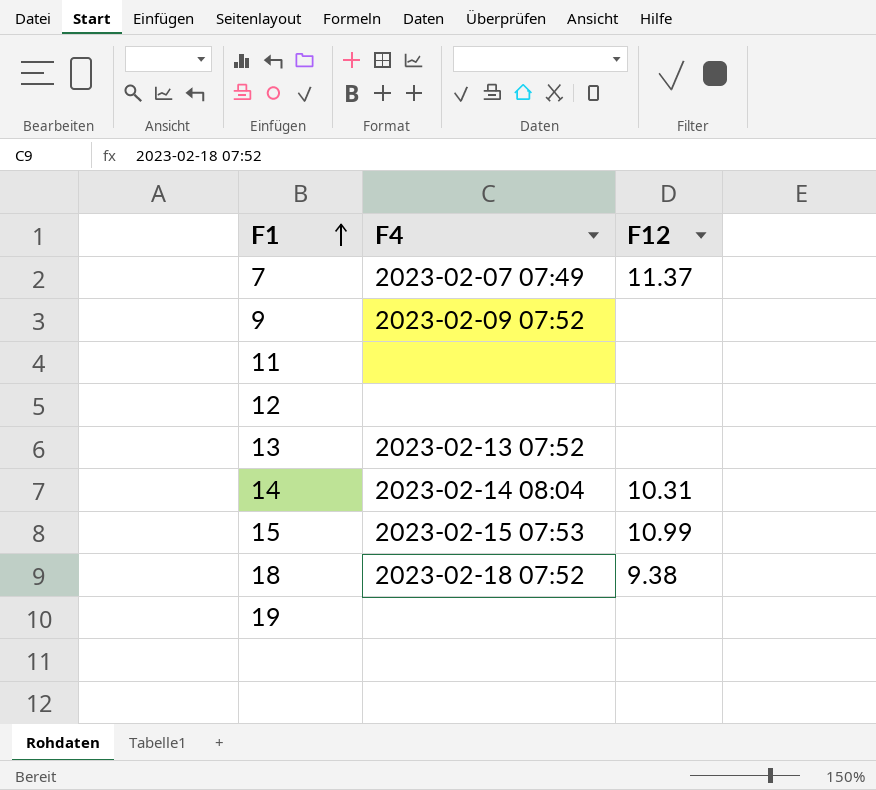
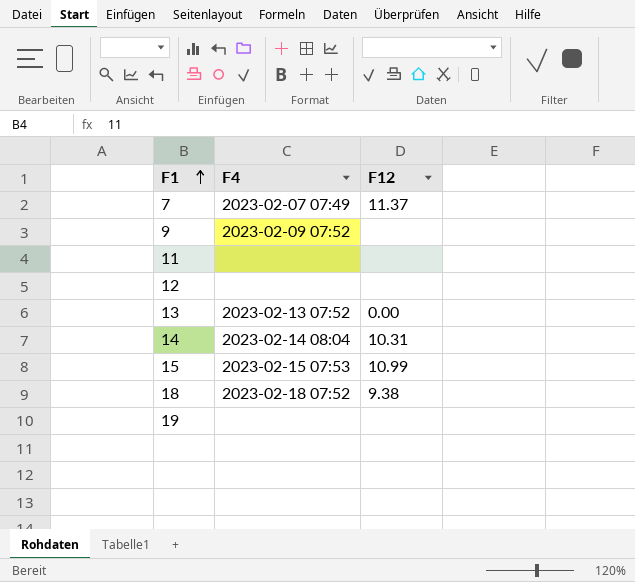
13 | F12: none -> 0.00

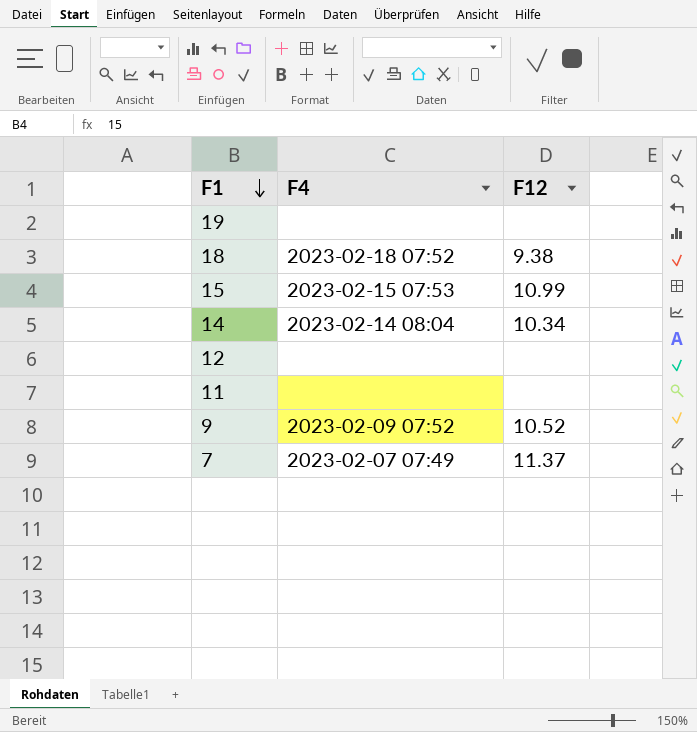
row order: F1 ascending -> F1 descending
row 13: 2023-02-13 07:52 | 0.00 -> none
14 | F12: 10.31 -> 10.34
9 | F12: none -> 10.52

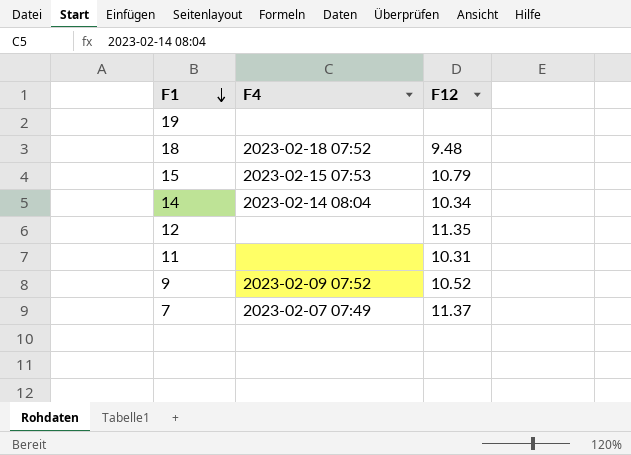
18 | F12: 9.38 -> 9.48
15 | F12: 10.99 -> 10.79
12 | F12: none -> 11.35
11 | F12: none -> 10.31

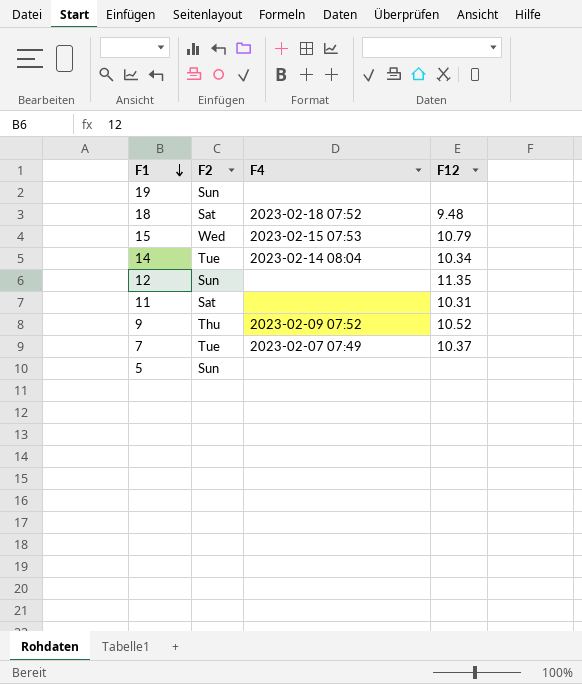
column F2 | position: none -> 2
7 | F12: 11.37 -> 10.37
row 5: none -> Sun | none | none

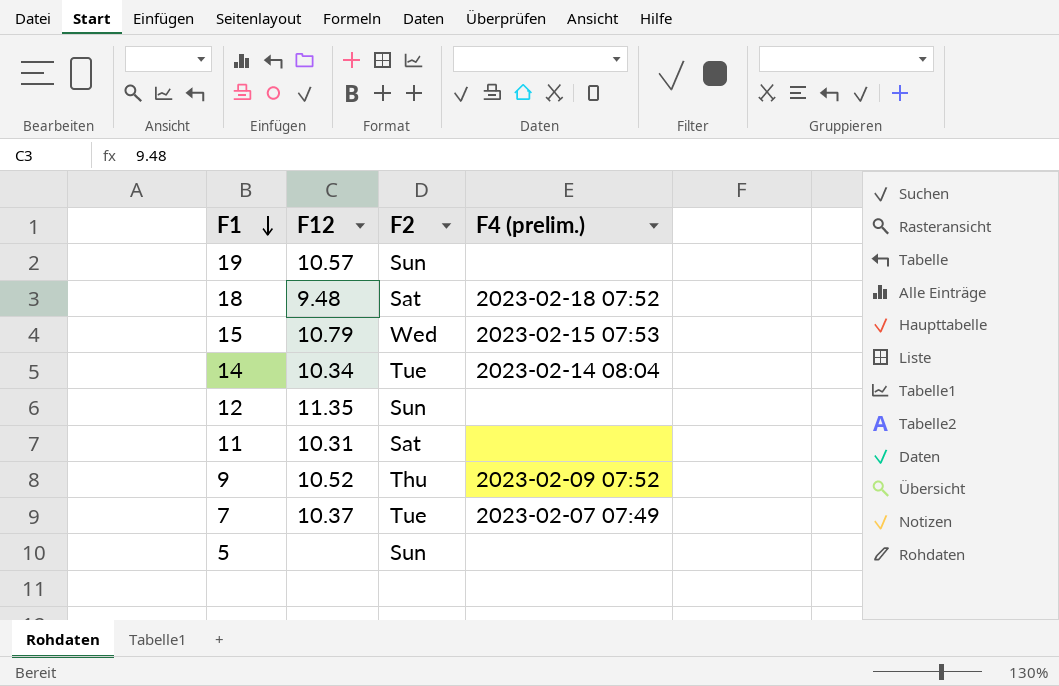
column F12 | position: 4 -> 2
column name: F4 -> F4 (prelim.)
19 | F12: none -> 10.57

